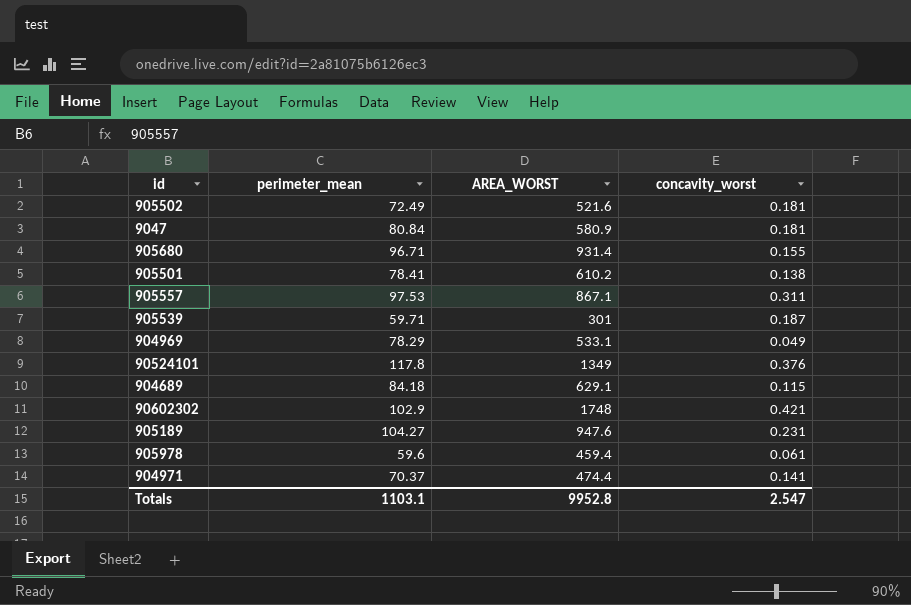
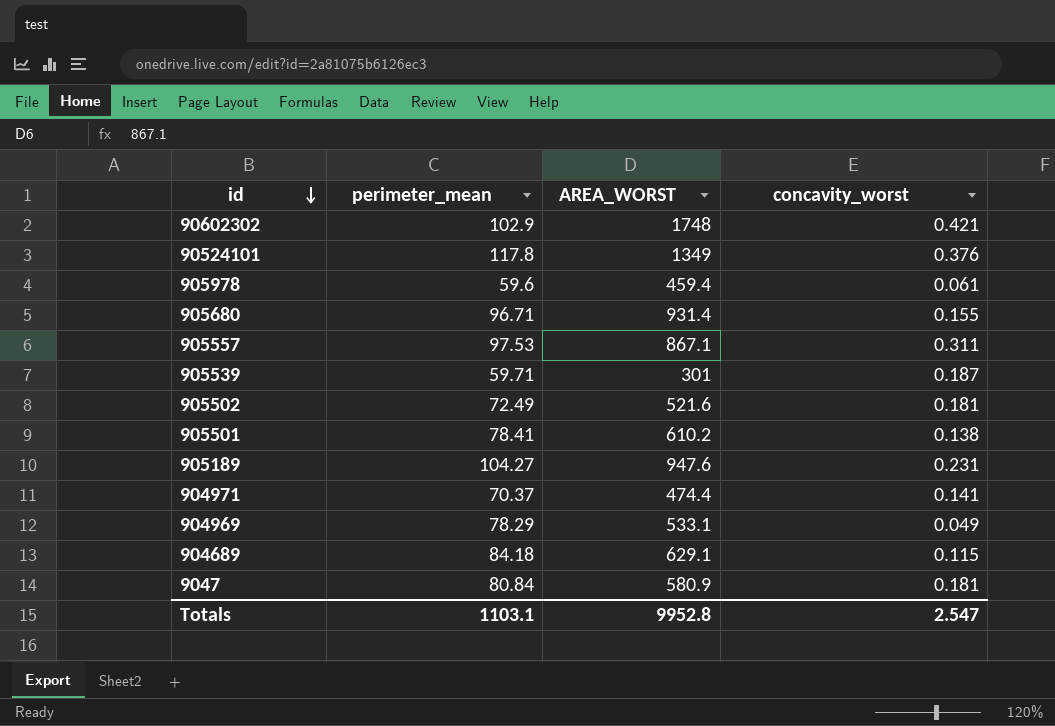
row order: none -> id descending

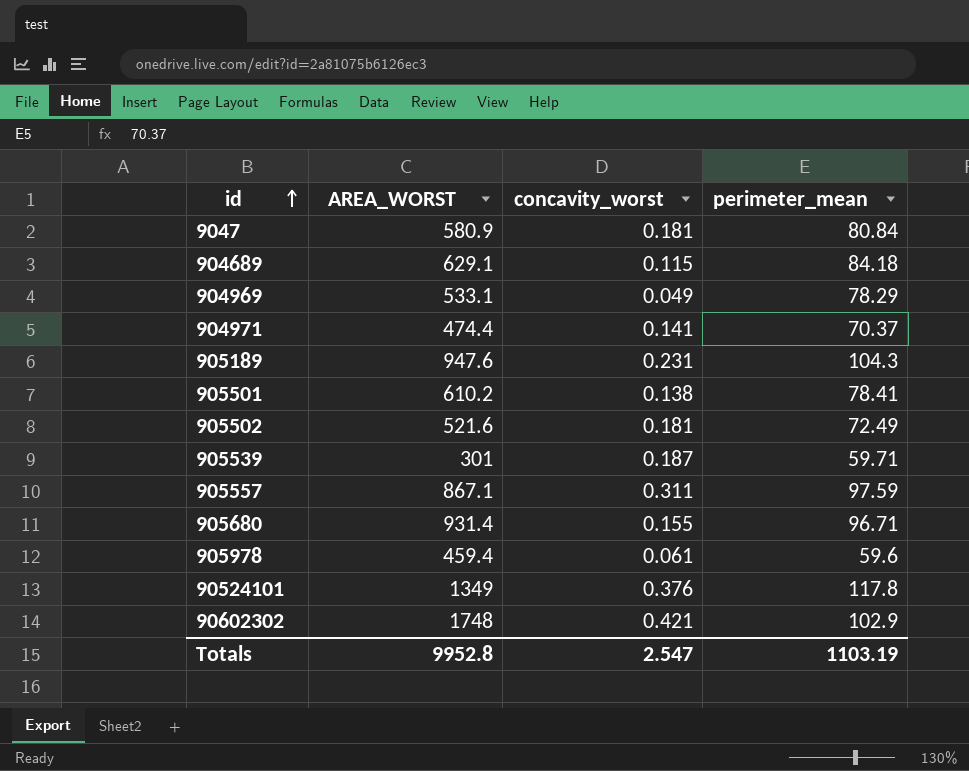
row order: id descending -> id ascending
column perimeter_mean | position: 2 -> 4
905189 | perimeter_mean: 104.27 -> 104.3
905557 | perimeter_mean: 97.53 -> 97.59
Totals | perimeter_mean: 1103.1 -> 1103.19

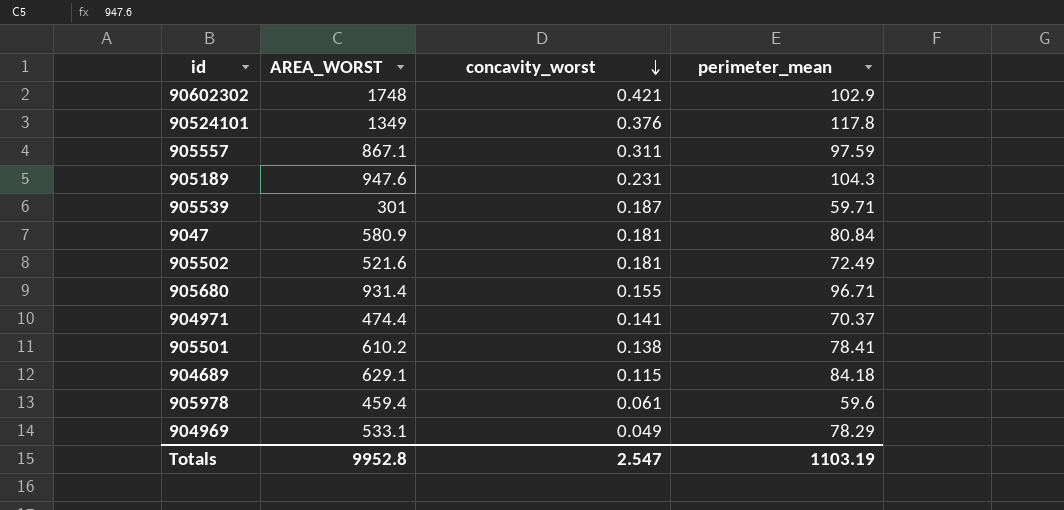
row order: id ascending -> concavity_worst descending

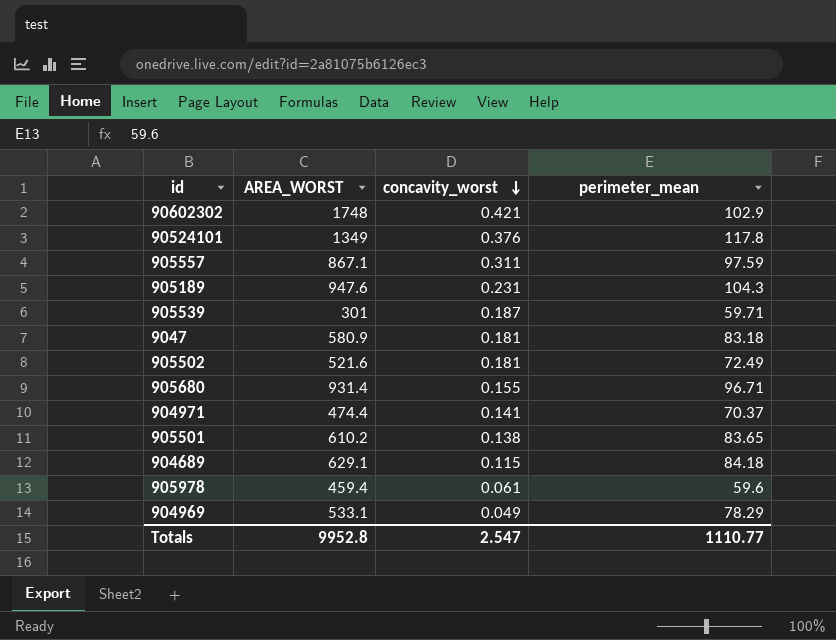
9047 | perimeter_mean: 80.84 -> 83.18
905501 | perimeter_mean: 78.41 -> 83.65
Totals | perimeter_mean: 1103.19 -> 1110.77

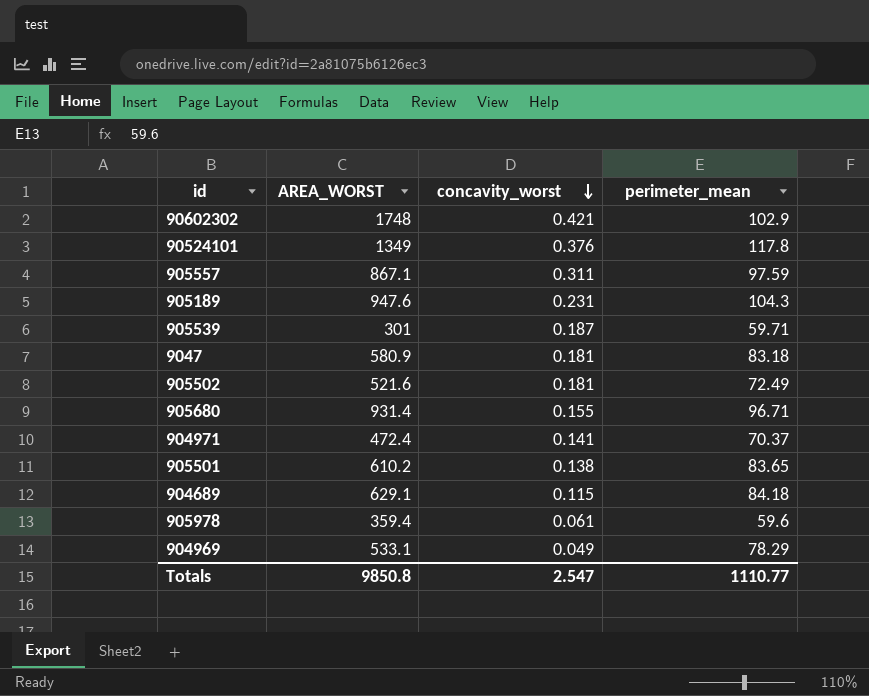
904971 | AREA_WORST: 474.4 -> 472.4
905978 | AREA_WORST: 459.4 -> 359.4
Totals | AREA_WORST: 9952.8 -> 9850.8

